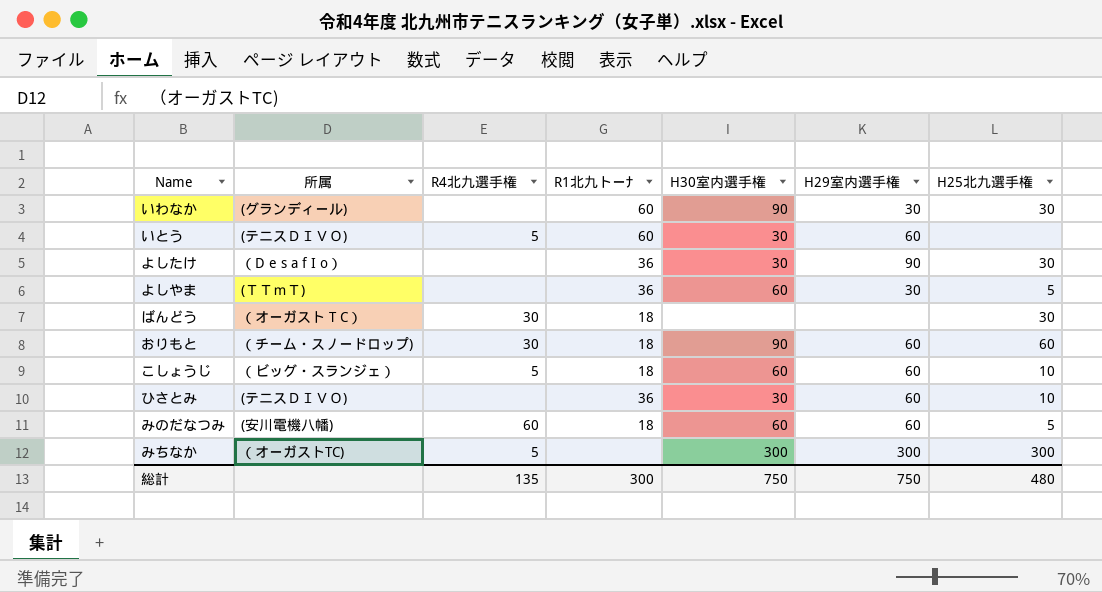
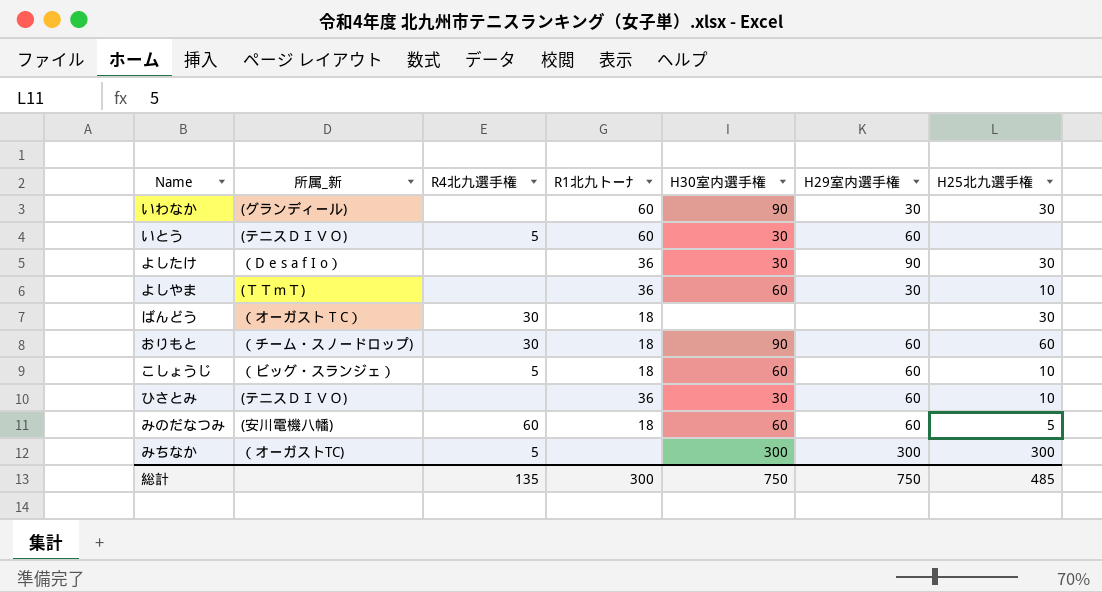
column name: 所属 -> 所属_新
よしやま | H25北九選手権: 5 -> 10
総計 | H25北九選手権: 480 -> 485

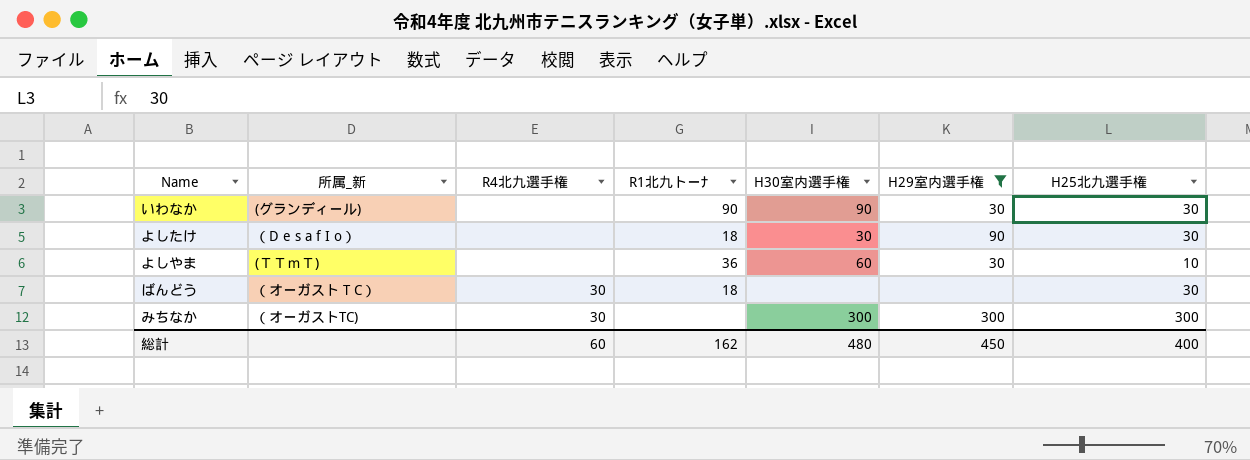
filter: none -> H29室内選手権 != 60
いわなか | R1北九トーﾅ: 60 -> 90
よしたけ | R1北九トーﾅ: 36 -> 18
みちなか | R4北九選手権: 5 -> 30
総計 | R4北九選手権: 135 -> 60
総計 | R1北九トーﾅ: 300 -> 162
総計 | H30室内選手権: 750 -> 480
総計 | H29室内選手権: 750 -> 450
総計 | H25北九選手権: 485 -> 400

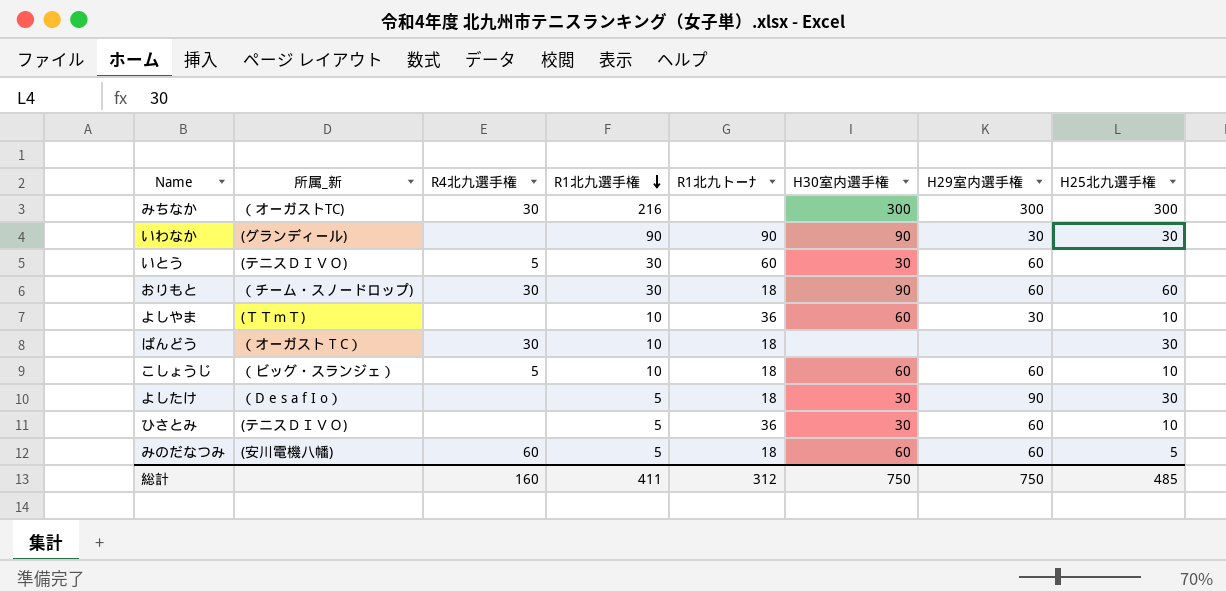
filter: H29室内選手権 != 60 -> none
row order: none -> R1北九選手権 descending
column R1北九選手権 | position: none -> 4
総計 | R4北九選手権: 60 -> 160
総計 | R1北九トーﾅ: 162 -> 312
総計 | H30室内選手権: 480 -> 750
総計 | H29室内選手権: 450 -> 750
総計 | H25北九選手権: 400 -> 485

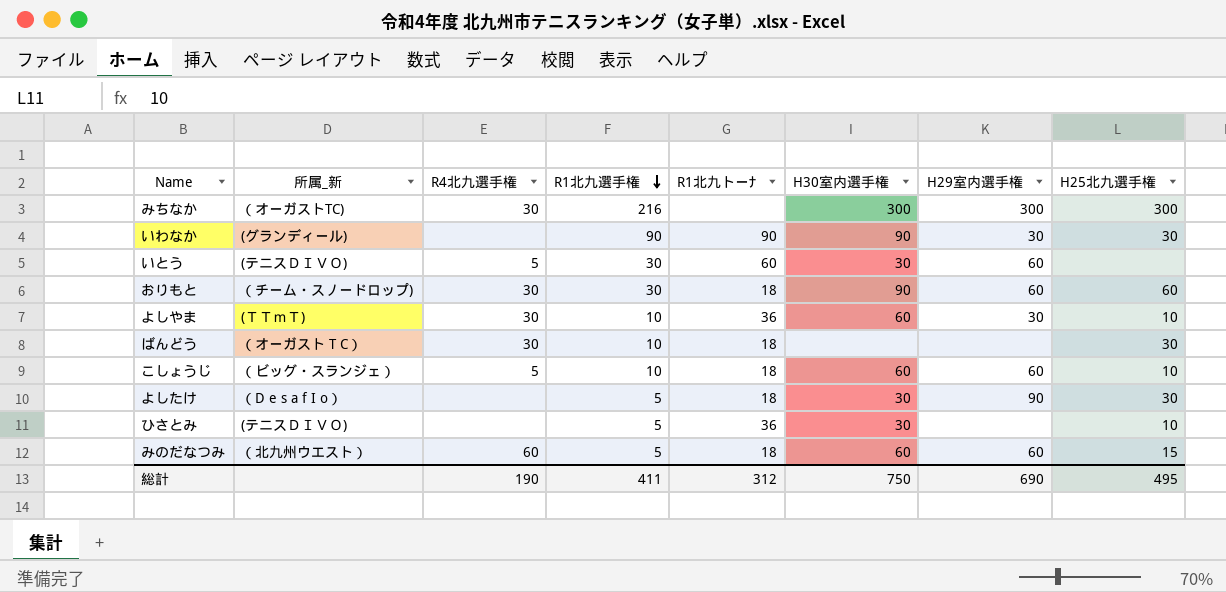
よしやま | R4北九選手権: none -> 30
ひさとみ | H29室内選手権: 60 -> none
みのだなつみ | 所属_新: (安川電機八幡) -> （北九州ウエスト）
みのだなつみ | H25北九選手権: 5 -> 15
総計 | R4北九選手権: 160 -> 190
総計 | H29室内選手権: 750 -> 690
総計 | H25北九選手権: 485 -> 495

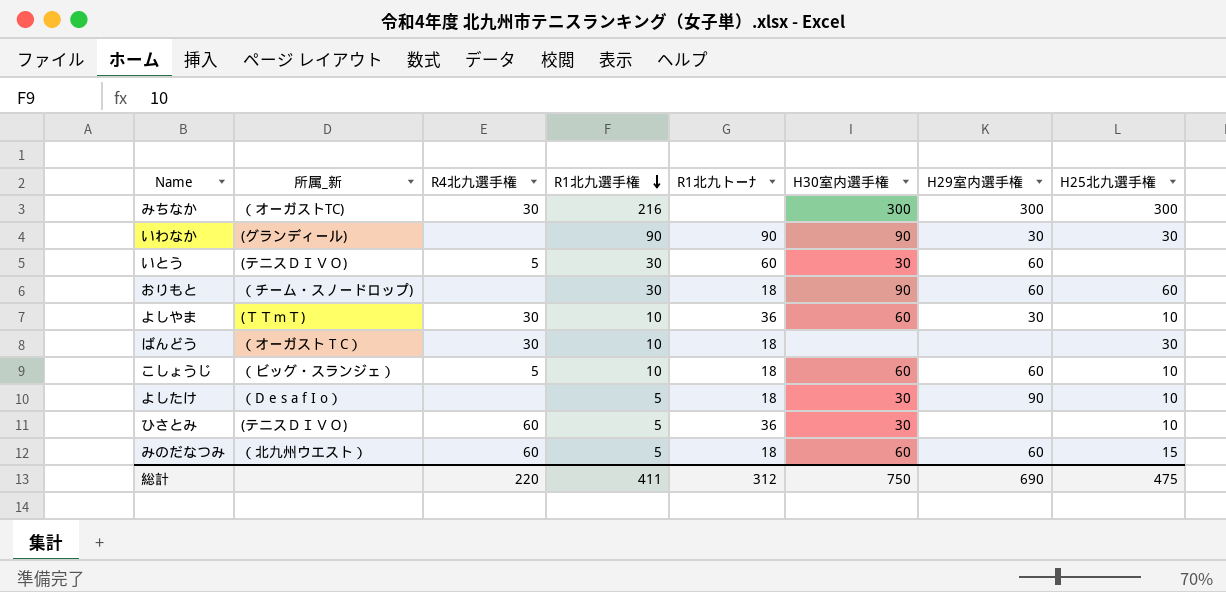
おりもと | R4北九選手権: 30 -> none
よしたけ | H25北九選手権: 30 -> 10
ひさとみ | R4北九選手権: none -> 60
総計 | R4北九選手権: 190 -> 220
総計 | H25北九選手権: 495 -> 475

